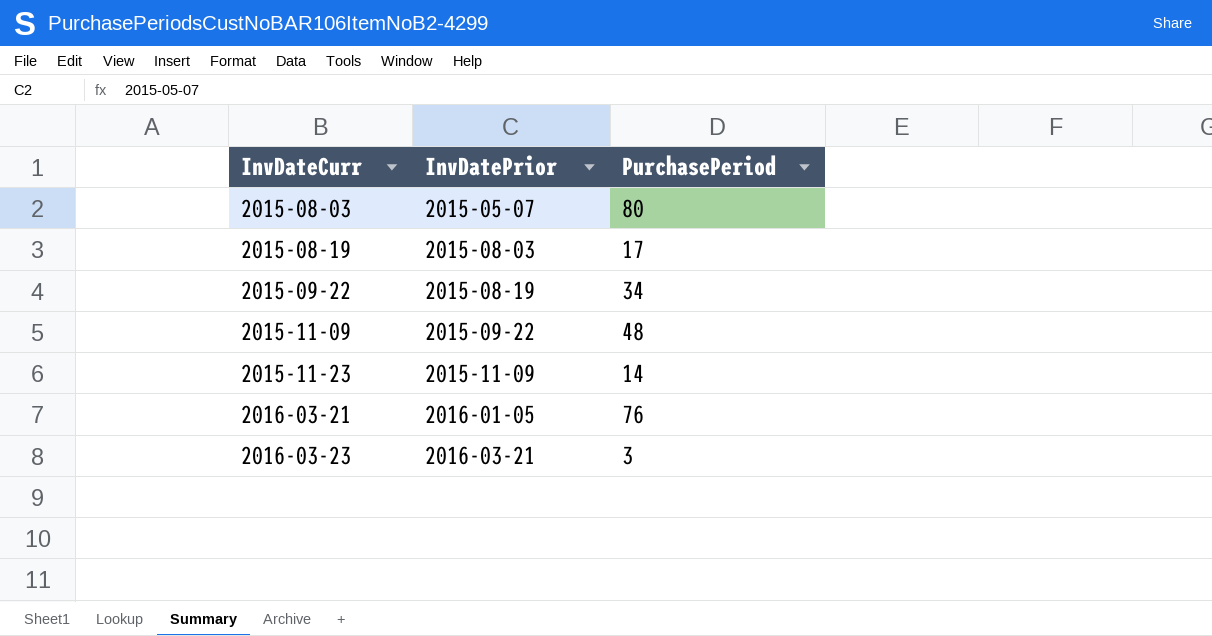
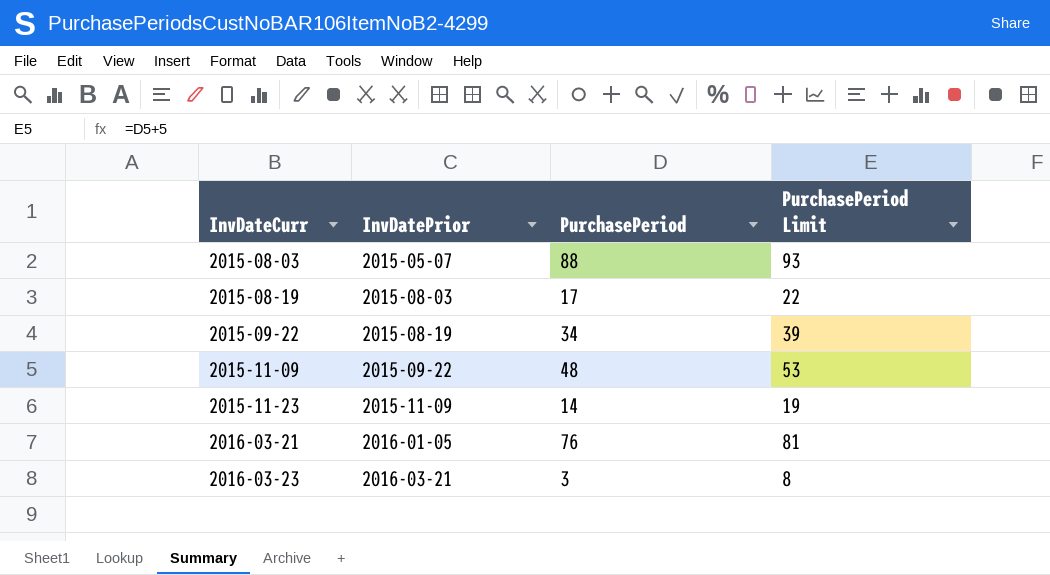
column PurchasePeriod Limit | formula: none -> [PurchasePeriod] + 5
2015-08-03 | PurchasePeriod: 80 -> 88

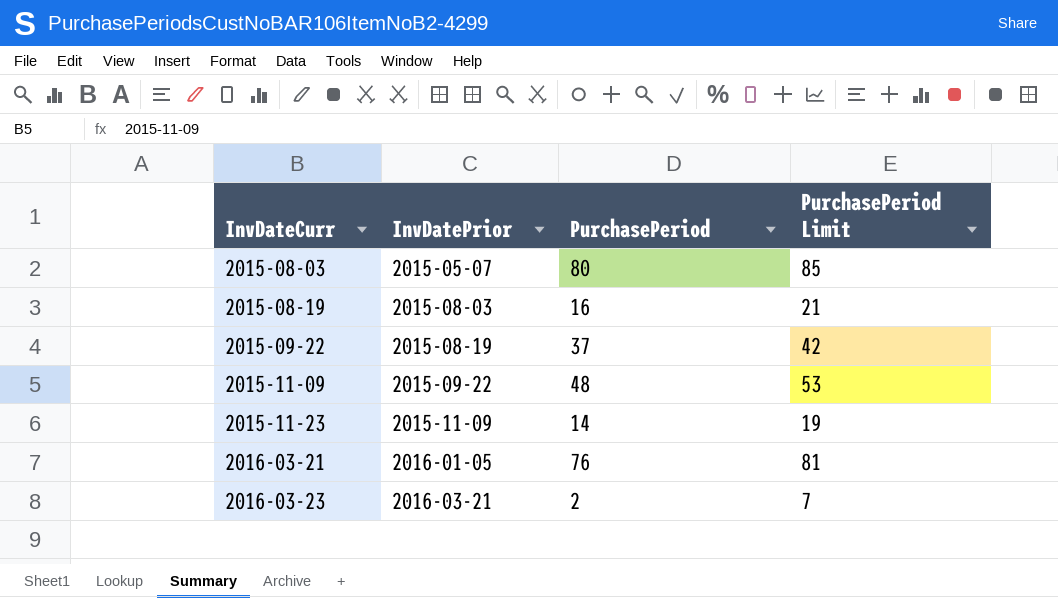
2015-08-03 | PurchasePeriod: 88 -> 80
2015-08-03 | PurchasePeriod Limit: 93 -> 85
2015-08-19 | PurchasePeriod: 17 -> 16
2015-08-19 | PurchasePeriod Limit: 22 -> 21
2015-09-22 | PurchasePeriod: 34 -> 37
2015-09-22 | PurchasePeriod Limit: 39 -> 42
2016-03-23 | PurchasePeriod: 3 -> 2
2016-03-23 | PurchasePeriod Limit: 8 -> 7

